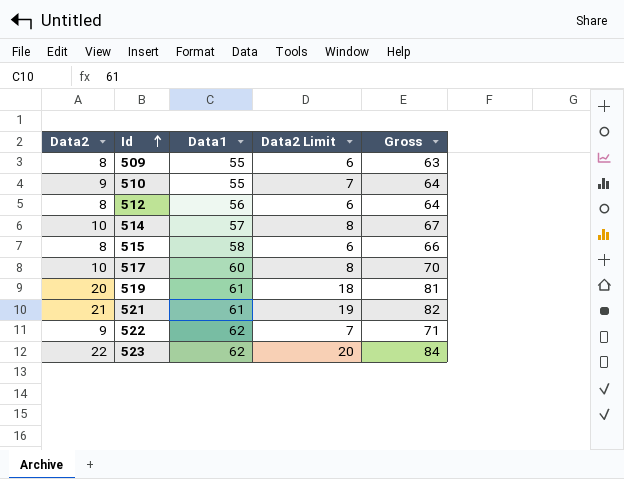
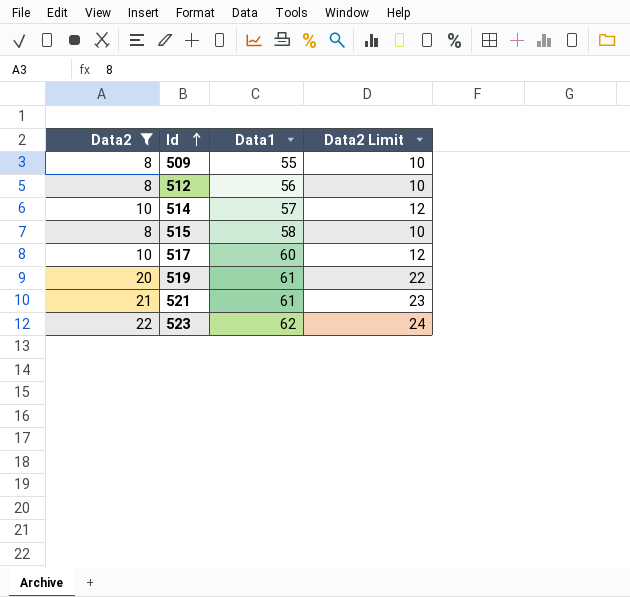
filter: none -> Data2 != 9
column Gross | formula: [Data2] + [Data1] -> none
column Data2 Limit | formula: [Data2] - 2 -> [Data2] + 2

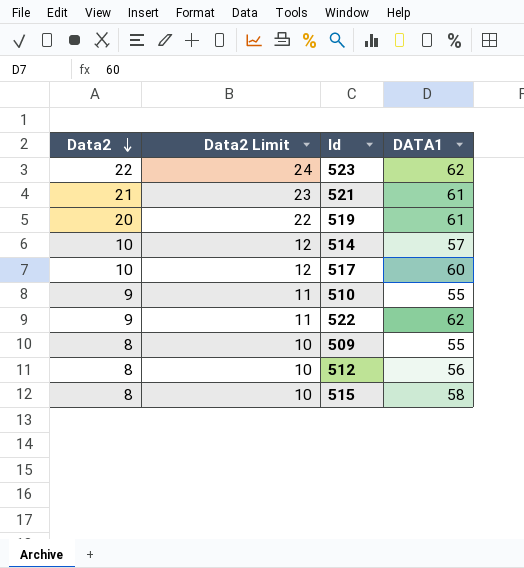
filter: Data2 != 9 -> none
row order: Id ascending -> Data2 descending
column Data2 Limit | position: 4 -> 2
column name: Data1 -> DATA1

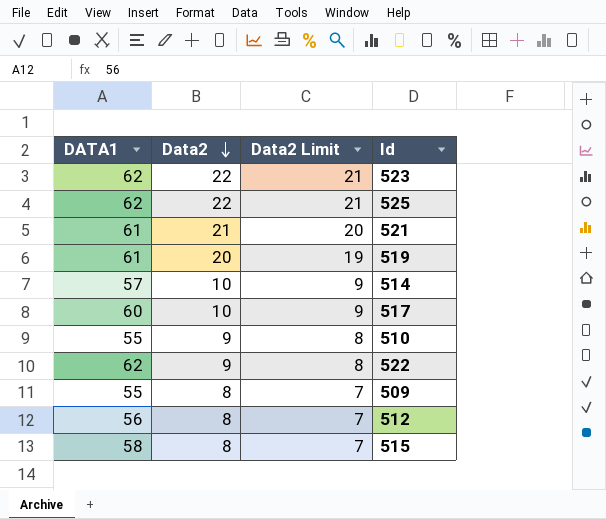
column DATA1 | position: 4 -> 1
column Data2 Limit | formula: [Data2] + 2 -> [Data2] - 1
row 525: none -> 62 | 22 | 21

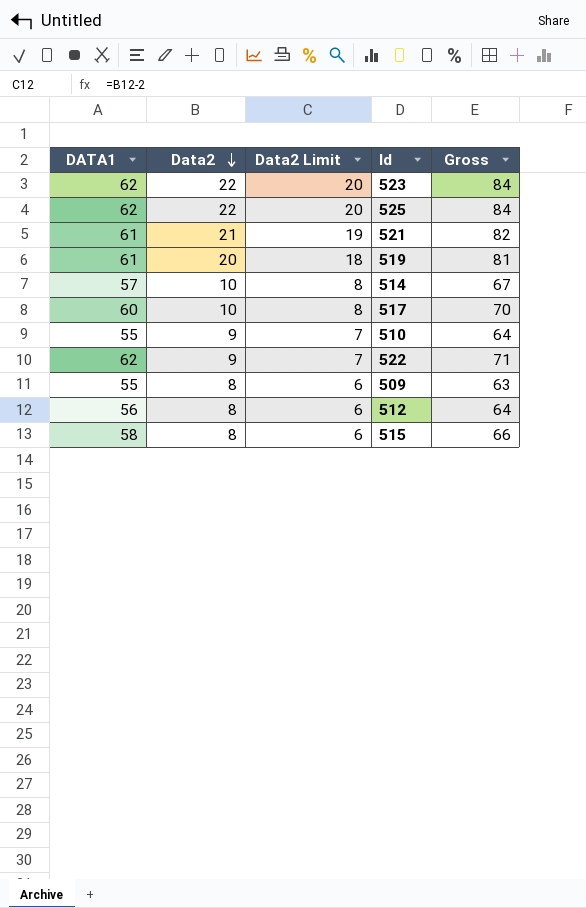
column Data2 Limit | formula: [Data2] - 1 -> [Data2] - 2
column Gross | formula: none -> [DATA1] + [Data2]

